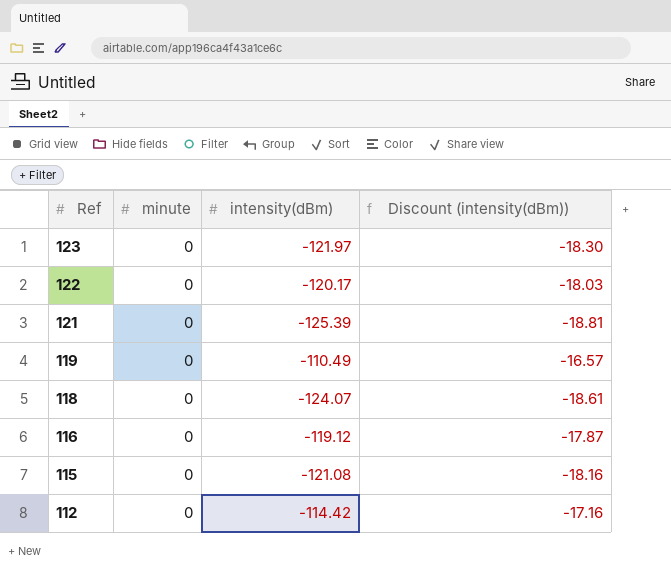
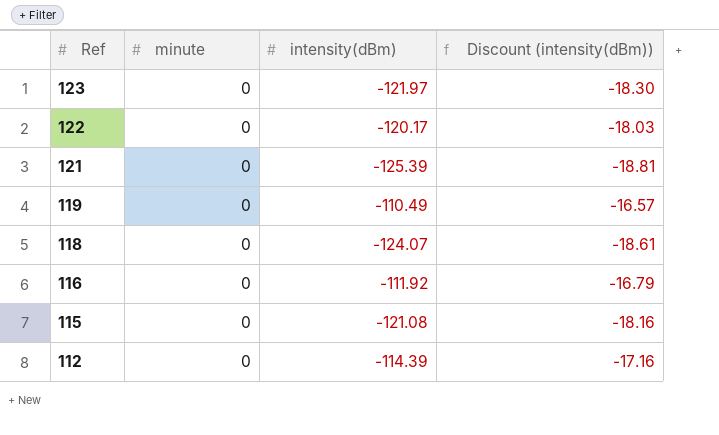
116 | intensity(dBm): -119.12 -> -111.92
116 | Discount (intensity(dBm)): -17.87 -> -16.79
112 | intensity(dBm): -114.42 -> -114.39

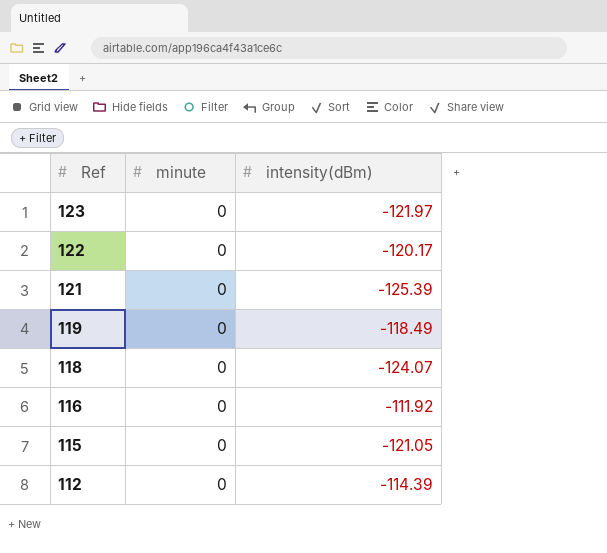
column Discount (intensity(dBm)) | formula: [intensity(dBm)] * 0.15 -> none
119 | intensity(dBm): -110.49 -> -118.49
115 | intensity(dBm): -121.08 -> -121.05

